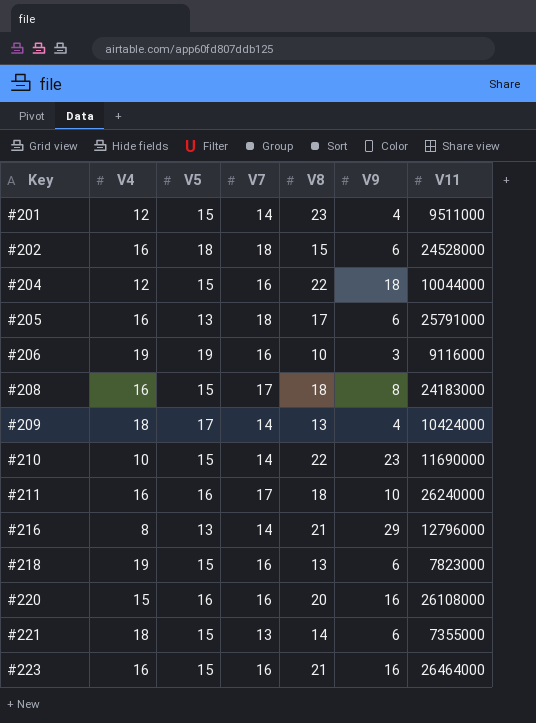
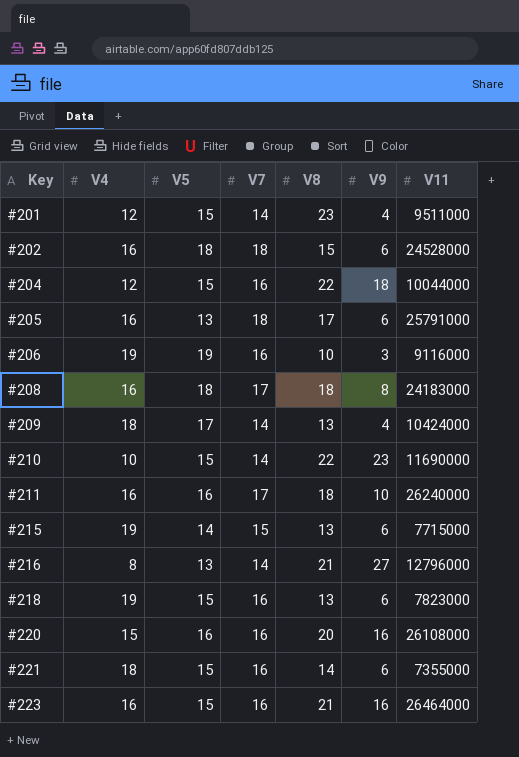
#208 | V5: 15 -> 18
row #215: none -> 19 | 14 | 15 | 13 | 6 | 7715000
#216 | V9: 29 -> 27
#221 | V7: 13 -> 16

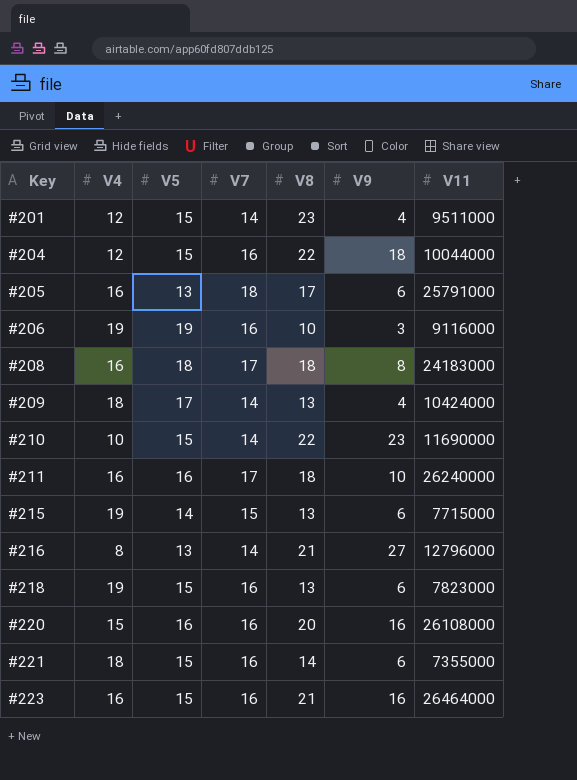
row #202: 16 | 18 | 18 | 15 | 6 | 24528000 -> none

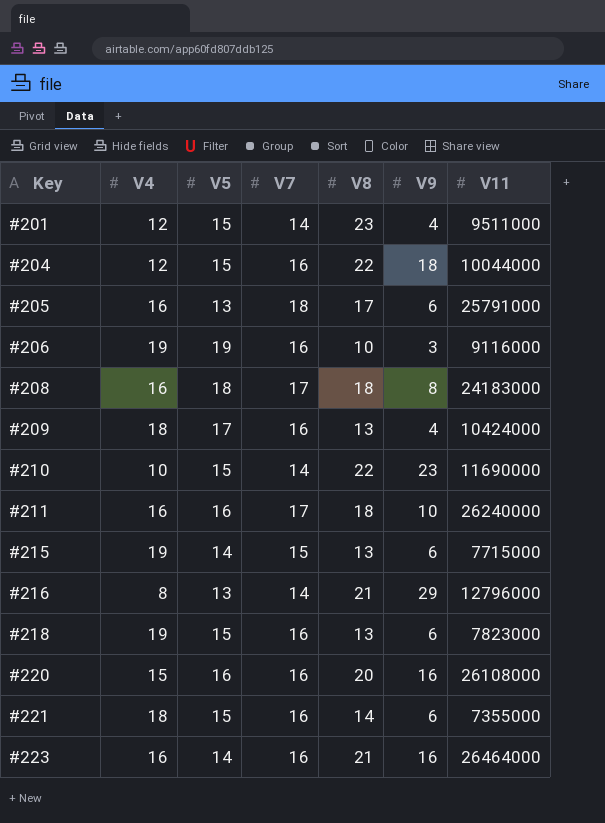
#209 | V7: 14 -> 16
#216 | V9: 27 -> 29
#223 | V5: 15 -> 14

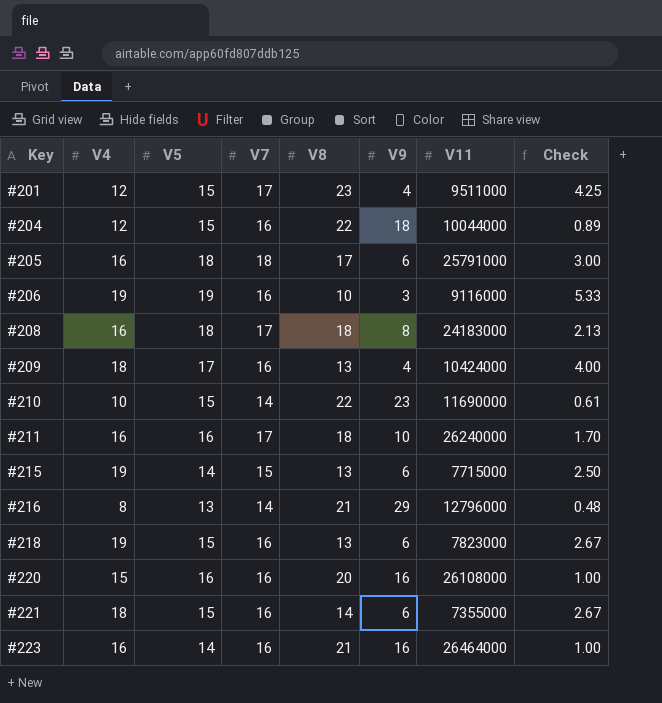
column Check | formula: none -> [V7] / [V9]
#201 | V7: 14 -> 17
#205 | V5: 13 -> 18

